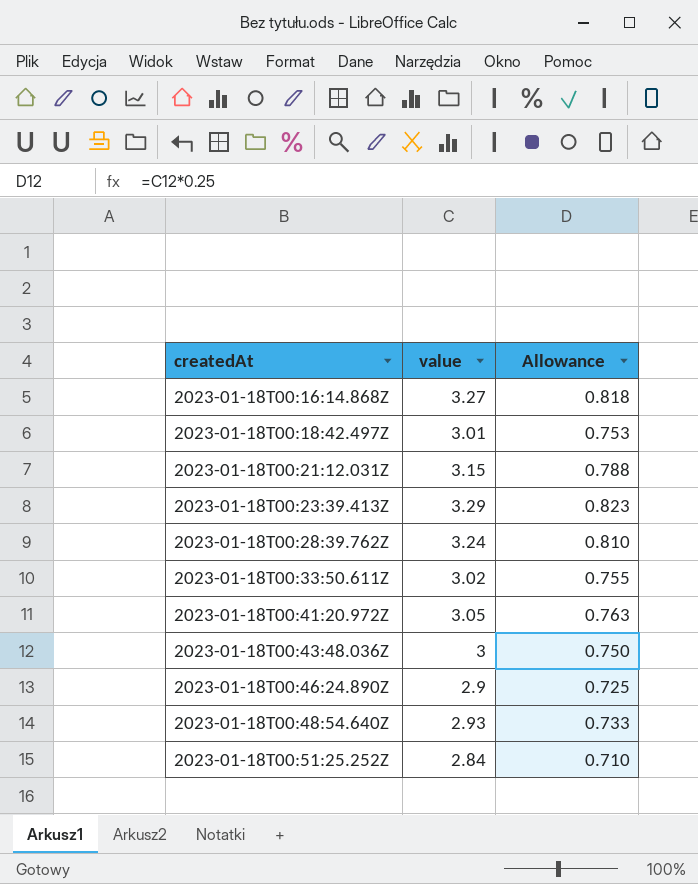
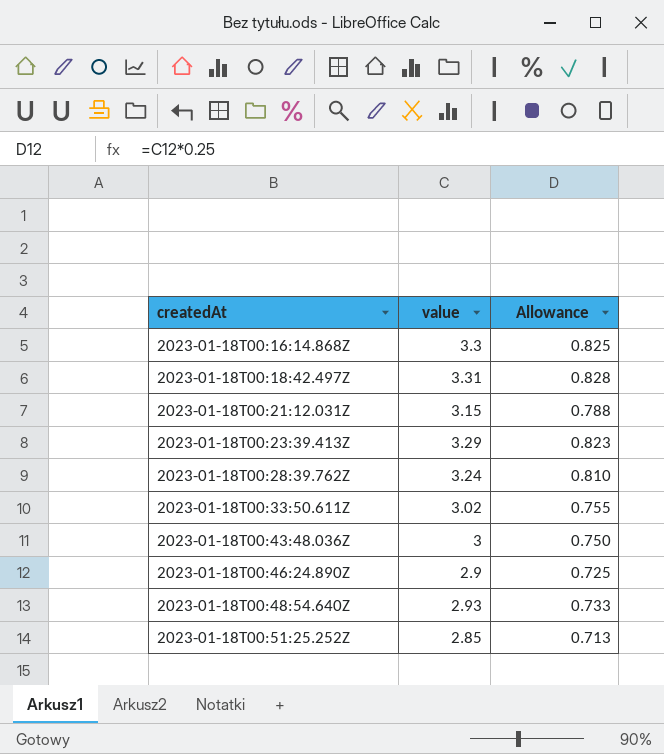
row 2023-01-18T00:41:20.972Z: 3.05 | 0.763 -> none
2023-01-18T00:16:14.868Z | value: 3.27 -> 3.3
2023-01-18T00:16:14.868Z | Allowance: 0.818 -> 0.825
2023-01-18T00:18:42.497Z | value: 3.01 -> 3.31
2023-01-18T00:18:42.497Z | Allowance: 0.753 -> 0.828
2023-01-18T00:51:25.252Z | value: 2.84 -> 2.85
2023-01-18T00:51:25.252Z | Allowance: 0.710 -> 0.713

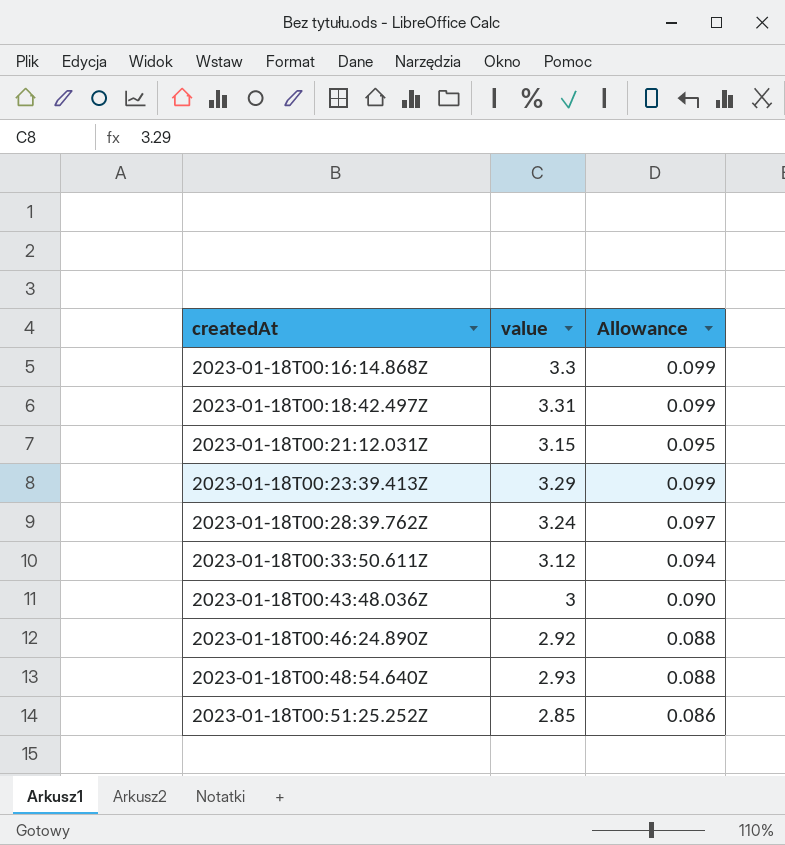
column Allowance | formula: [value] * 0.25 -> [value] * 0.03
2023-01-18T00:33:50.611Z | value: 3.02 -> 3.12
2023-01-18T00:46:24.890Z | value: 2.9 -> 2.92

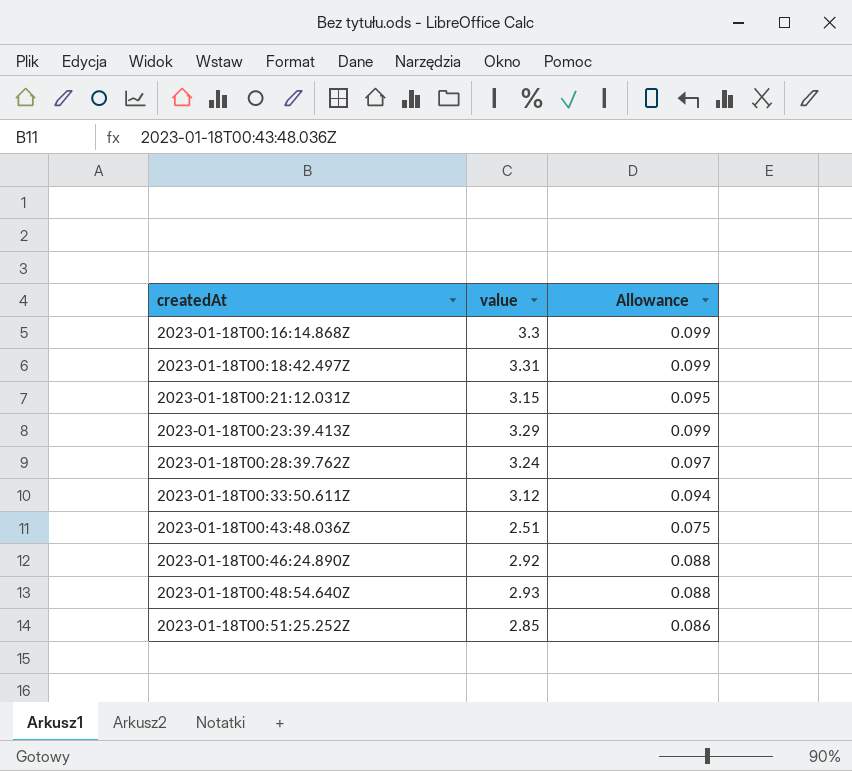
2023-01-18T00:43:48.036Z | value: 3 -> 2.51
2023-01-18T00:43:48.036Z | Allowance: 0.090 -> 0.075

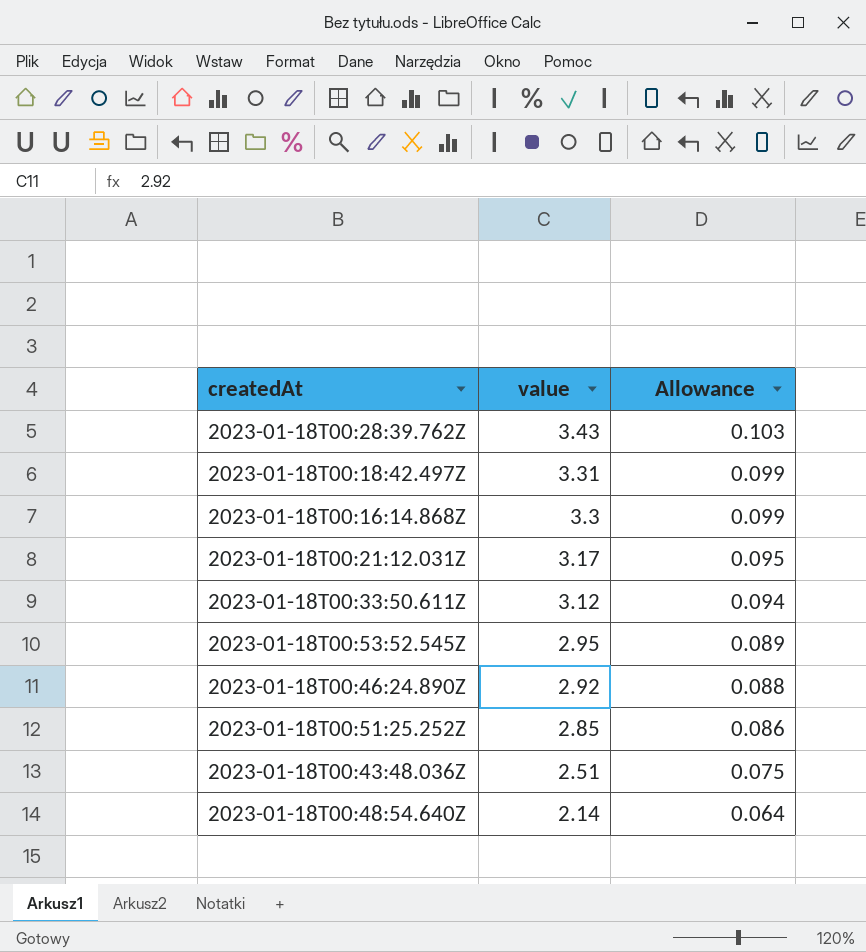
row order: createdAt ascending -> value descending
row 2023-01-18T00:23:39.413Z: 3.29 | 0.099 -> none
2023-01-18T00:28:39.762Z | value: 3.24 -> 3.43
2023-01-18T00:28:39.762Z | Allowance: 0.097 -> 0.103
2023-01-18T00:21:12.031Z | value: 3.15 -> 3.17
row 2023-01-18T00:53:52.545Z: none -> 2.95 | 0.089
2023-01-18T00:48:54.640Z | value: 2.93 -> 2.14
2023-01-18T00:48:54.640Z | Allowance: 0.088 -> 0.064

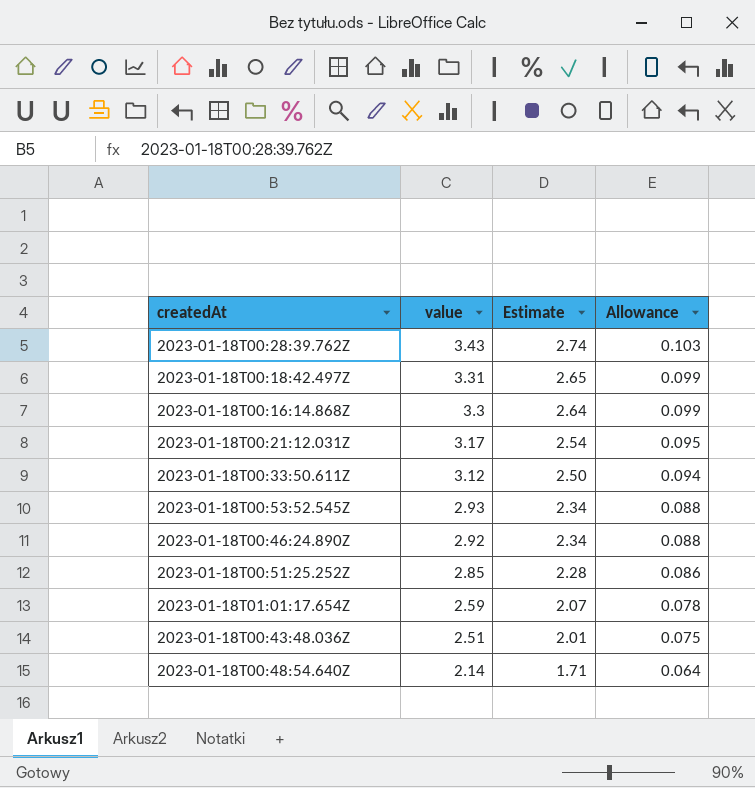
column Estimate | formula: none -> [value] * 0.8
2023-01-18T00:53:52.545Z | value: 2.95 -> 2.93
2023-01-18T00:53:52.545Z | Allowance: 0.089 -> 0.088
row 2023-01-18T01:01:17.654Z: none -> 2.59 | 2.07 | 0.078

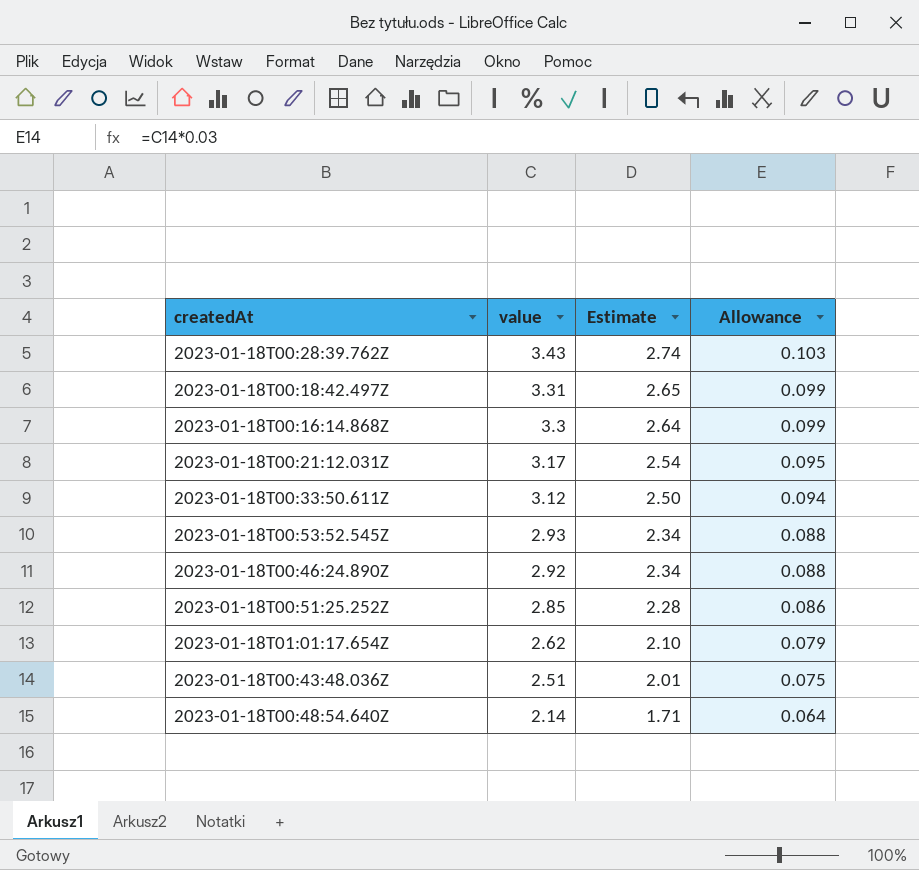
2023-01-18T01:01:17.654Z | value: 2.59 -> 2.62
2023-01-18T01:01:17.654Z | Estimate: 2.07 -> 2.10
2023-01-18T01:01:17.654Z | Allowance: 0.078 -> 0.079

